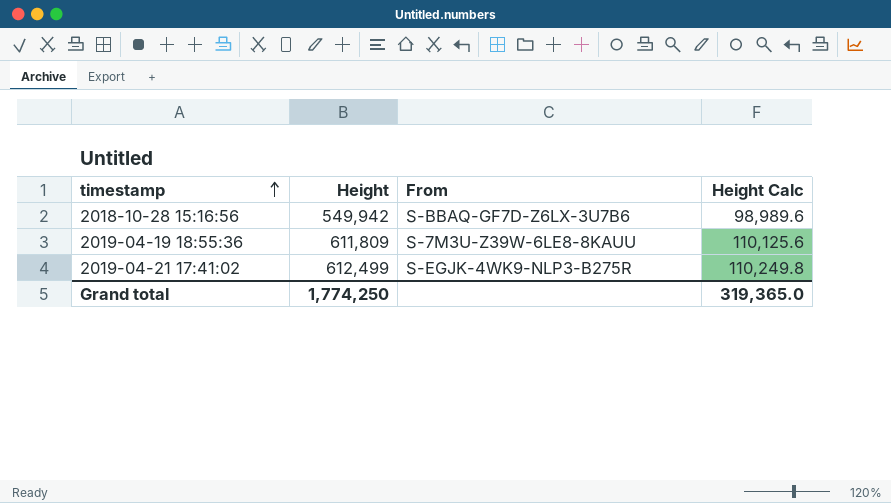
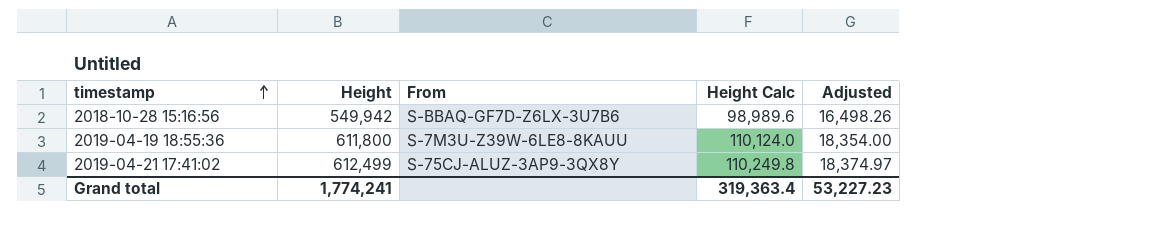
column Adjusted | formula: none -> [Height] * 0.03
2019-04-19 18:55:36 | Height: 611,809 -> 611,800
2019-04-19 18:55:36 | Height Calc: 110,125.6 -> 110,124.0
2019-04-21 17:41:02 | From: S-EGJK-4WK9-NLP3-B275R -> S-75CJ-ALUZ-3AP9-3QX8Y
Grand total | Height: 1,774,250 -> 1,774,241
Grand total | Height Calc: 319,365.0 -> 319,363.4

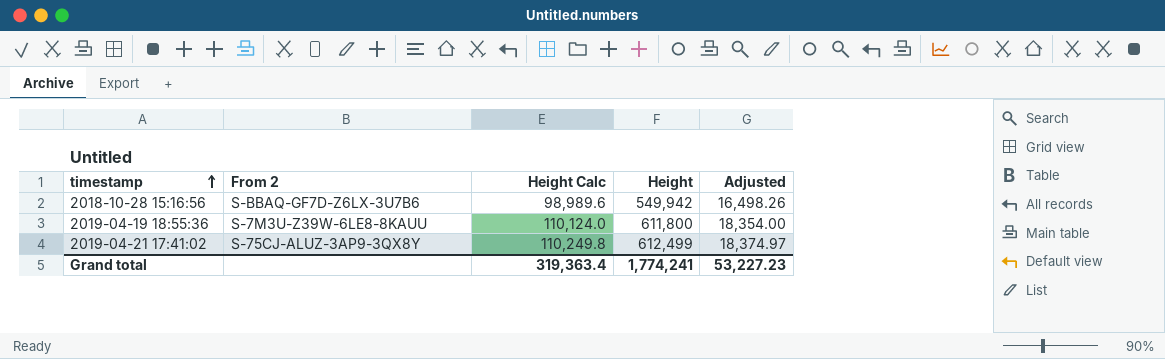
column name: From -> From 2
column Height | position: 2 -> 4

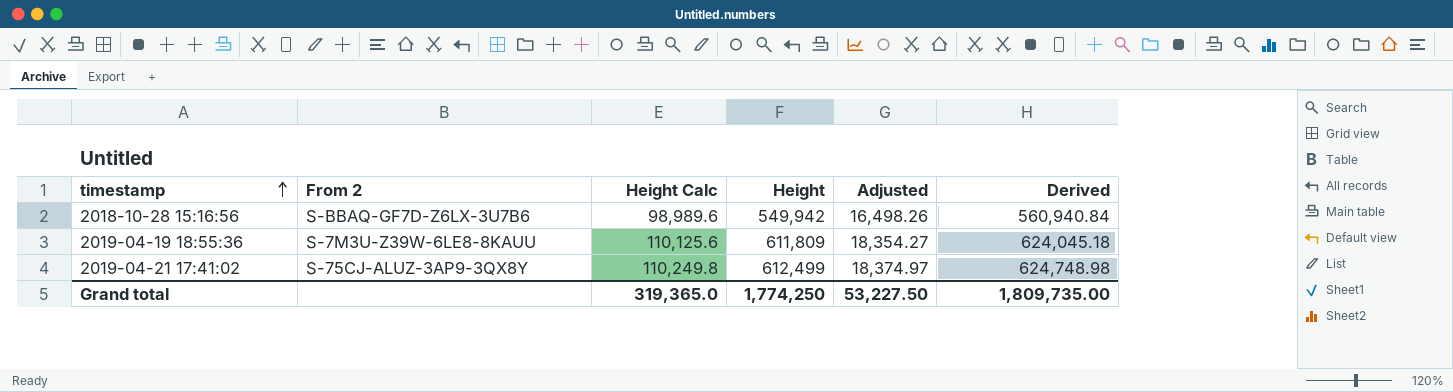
column Derived | formula: none -> [Height] * 1.02
2019-04-19 18:55:36 | Height Calc: 110,124.0 -> 110,125.6
2019-04-19 18:55:36 | Height: 611,800 -> 611,809
2019-04-19 18:55:36 | Adjusted: 18,354.00 -> 18,354.27
Grand total | Height Calc: 319,363.4 -> 319,365.0
Grand total | Height: 1,774,241 -> 1,774,250
Grand total | Adjusted: 53,227.23 -> 53,227.50

